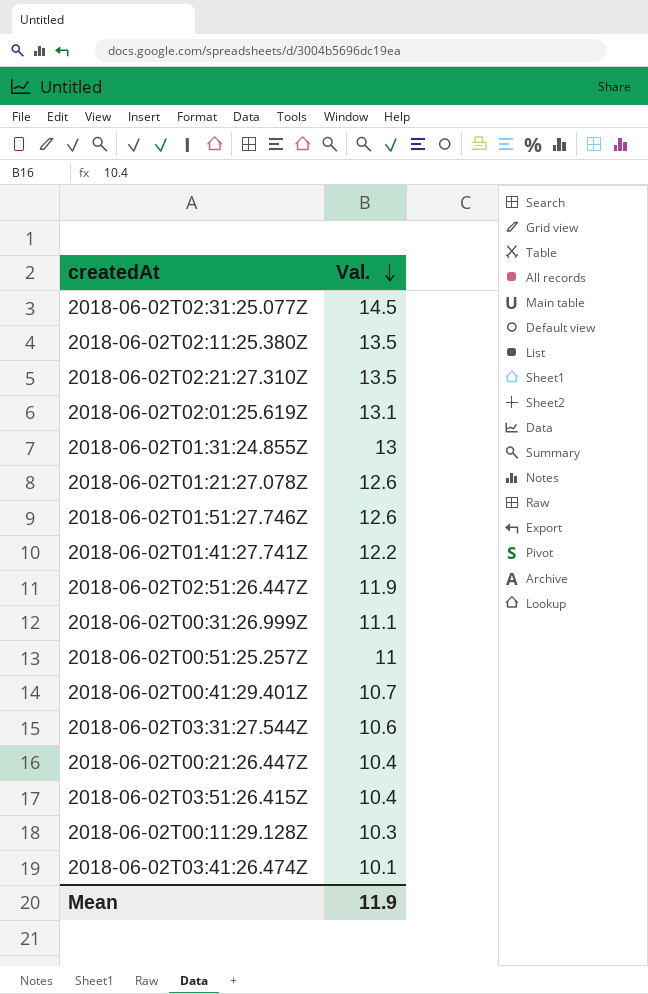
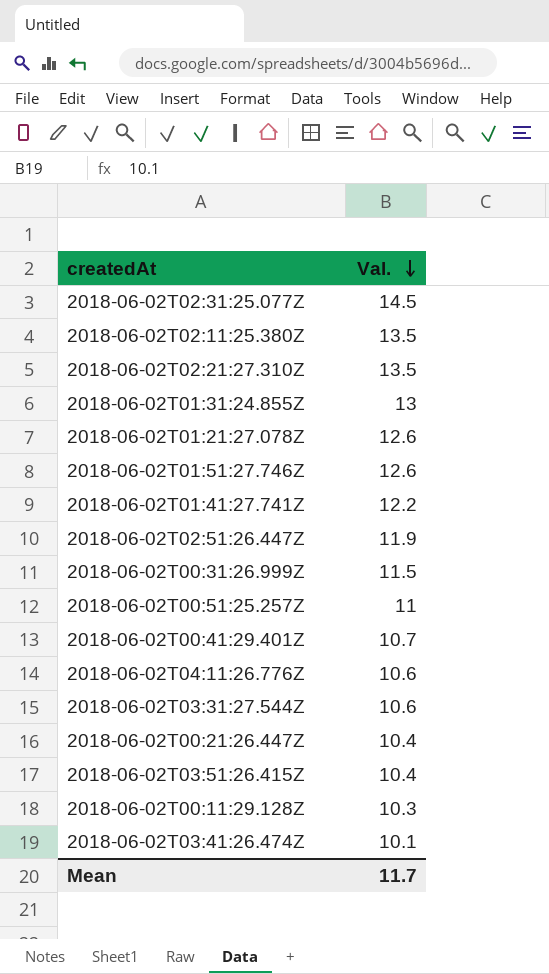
row 2018-06-02T02:01:25.619Z: 13.1 -> none
2018-06-02T00:31:26.999Z | Val.: 11.1 -> 11.5
row 2018-06-02T04:11:26.776Z: none -> 10.6
Mean | Val.: 11.9 -> 11.7

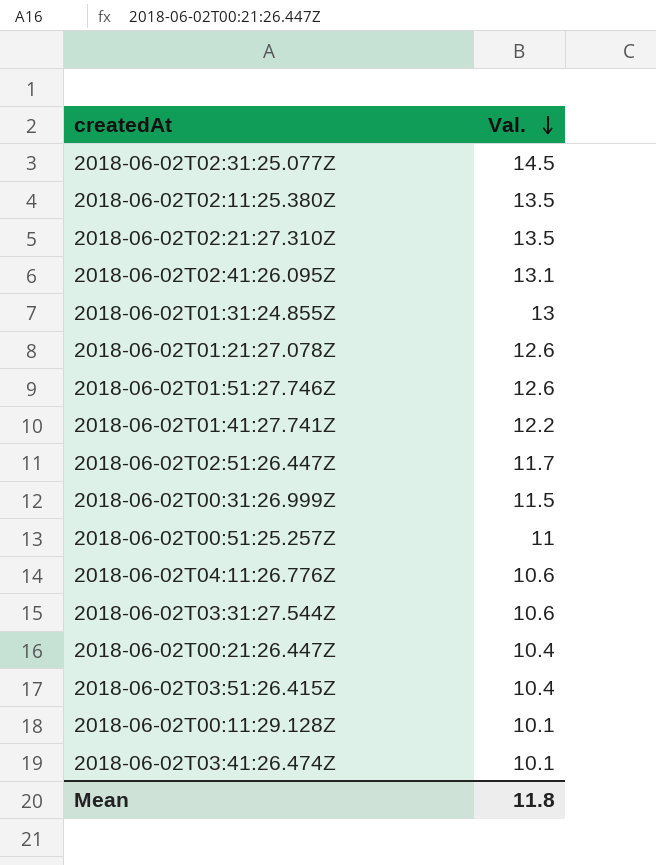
row 2018-06-02T00:41:29.401Z: 10.7 -> none
row 2018-06-02T02:41:26.095Z: none -> 13.1
2018-06-02T02:51:26.447Z | Val.: 11.9 -> 11.7
2018-06-02T00:11:29.128Z | Val.: 10.3 -> 10.1
Mean | Val.: 11.7 -> 11.8

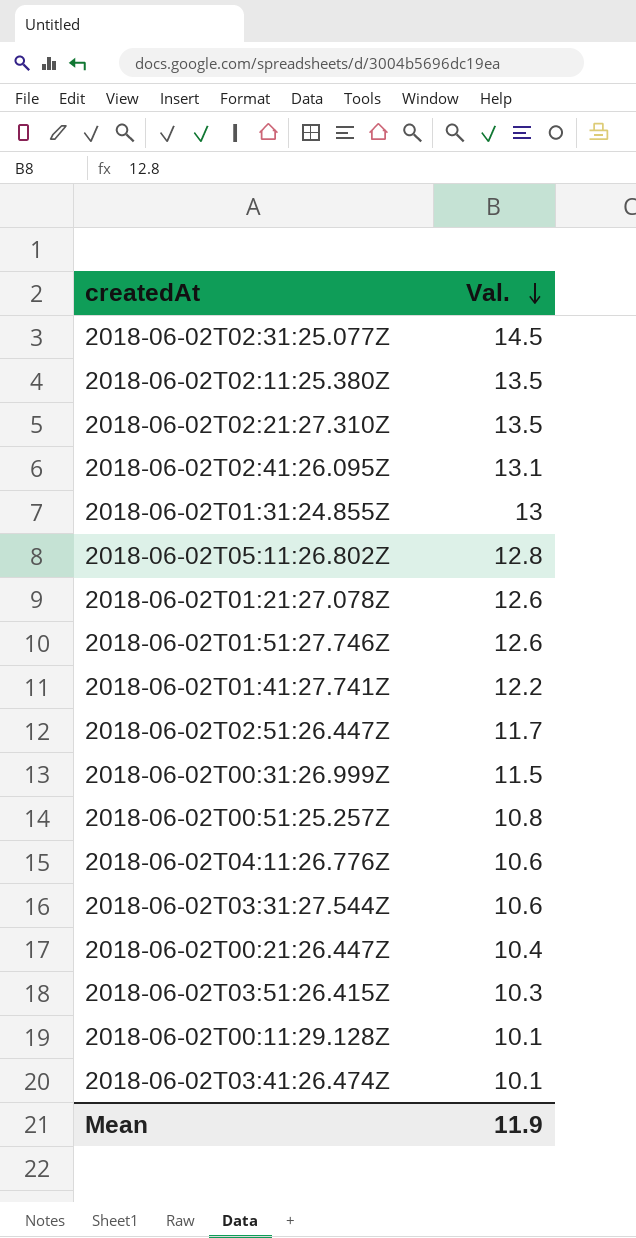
row 2018-06-02T05:11:26.802Z: none -> 12.8
2018-06-02T00:51:25.257Z | Val.: 11 -> 10.8
2018-06-02T03:51:26.415Z | Val.: 10.4 -> 10.3
Mean | Val.: 11.8 -> 11.9

